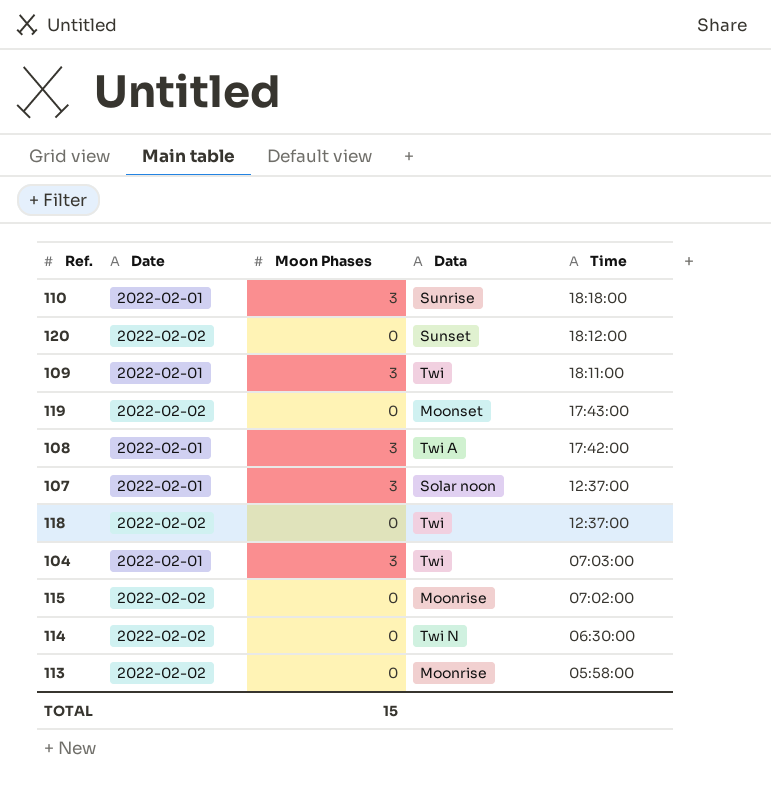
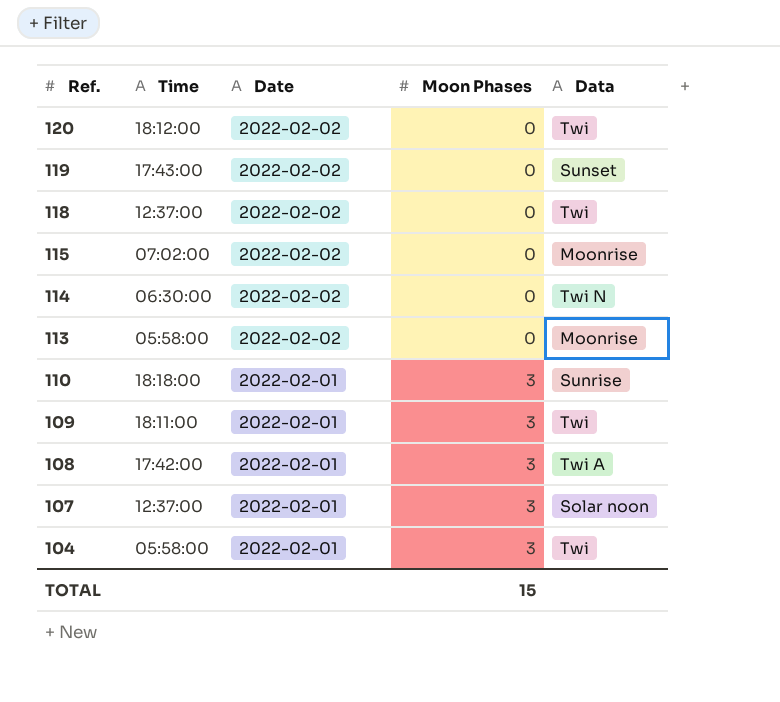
row order: Time descending -> Ref. descending
column Time | position: 5 -> 2
120 | Data: Sunset -> Twi
119 | Data: Moonset -> Sunset
104 | Time: 07:03:00 -> 05:58:00

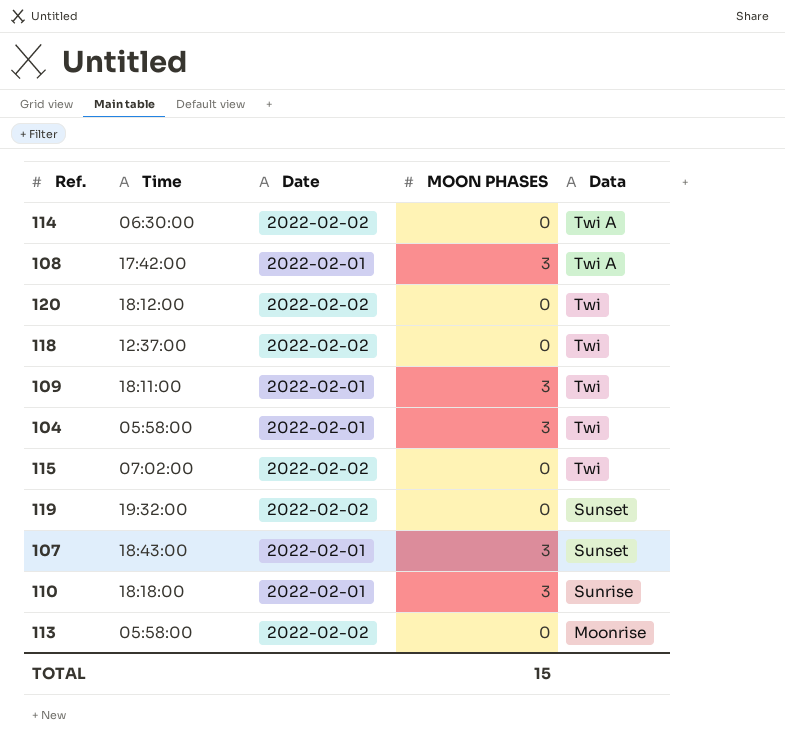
row order: Ref. descending -> Data descending
column name: Moon Phases -> MOON PHASES
114 | Data: Twi N -> Twi A
115 | Data: Moonrise -> Twi
119 | Time: 17:43:00 -> 19:32:00
107 | Time: 12:37:00 -> 18:43:00
107 | Data: Solar noon -> Sunset

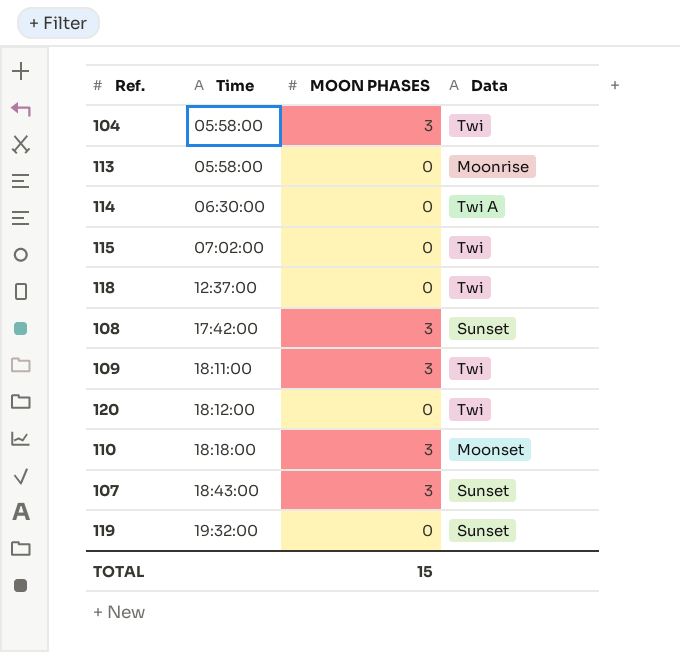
row order: Data descending -> Time ascending
column Date | position: 3 -> none
108 | Data: Twi A -> Sunset
110 | Data: Sunrise -> Moonset

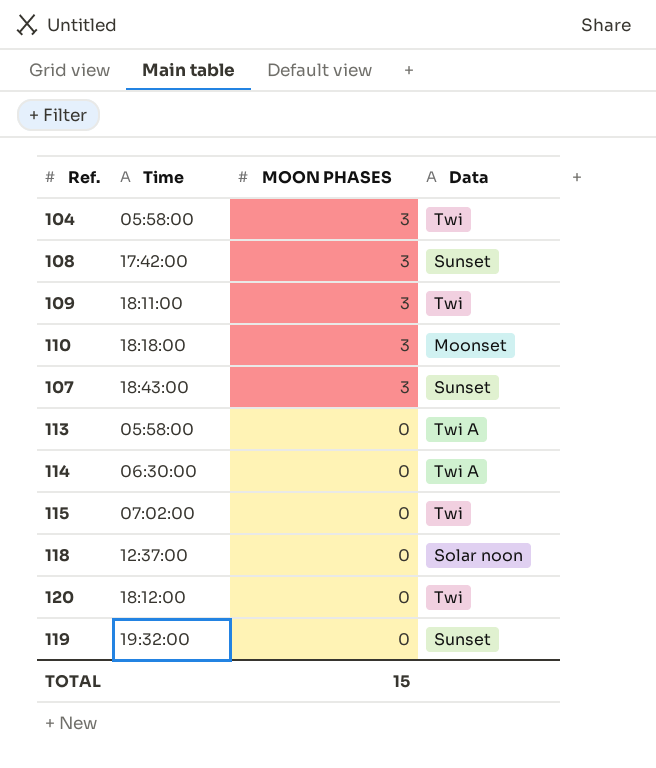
row order: Time ascending -> MOON PHASES descending
113 | Data: Moonrise -> Twi A
118 | Data: Twi -> Solar noon

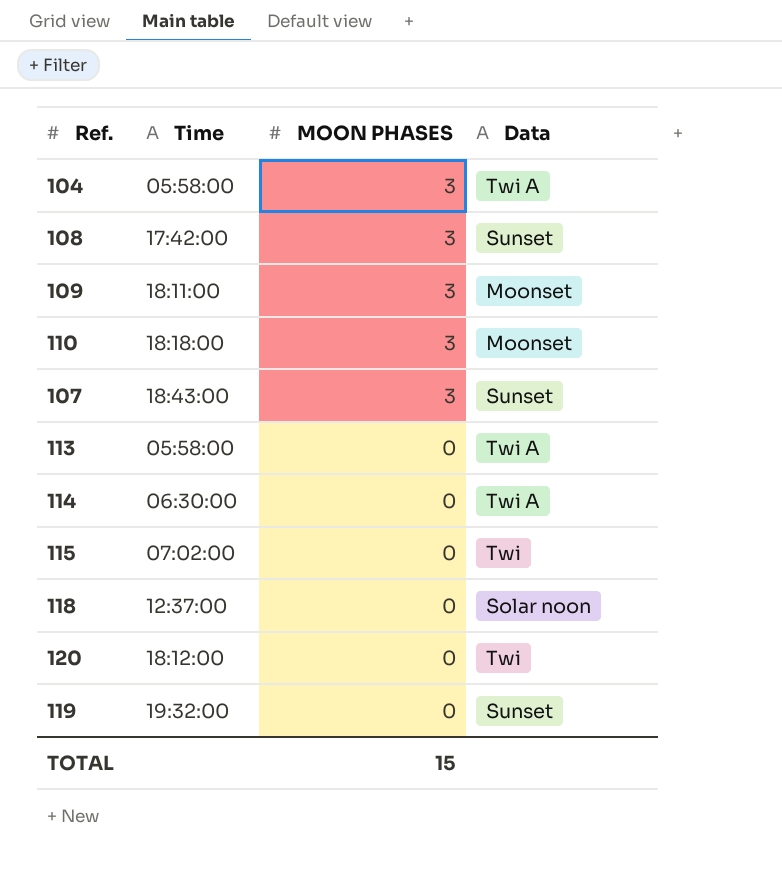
104 | Data: Twi -> Twi A
109 | Data: Twi -> Moonset

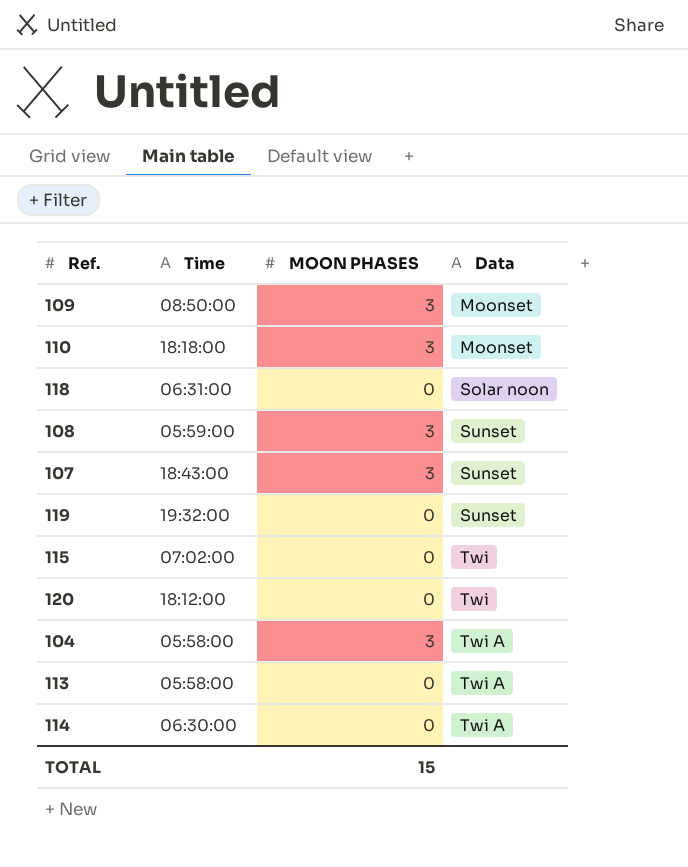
row order: MOON PHASES descending -> Data ascending
109 | Time: 18:11:00 -> 08:50:00
118 | Time: 12:37:00 -> 06:31:00
108 | Time: 17:42:00 -> 05:59:00

